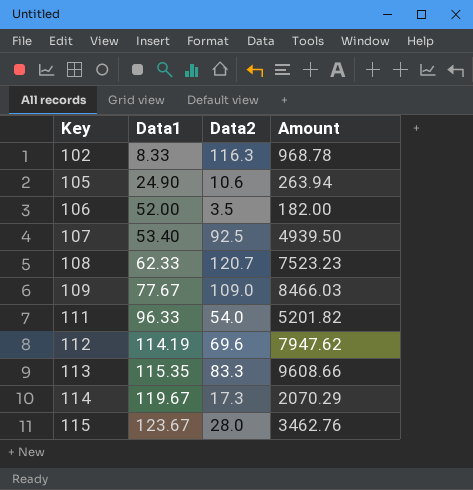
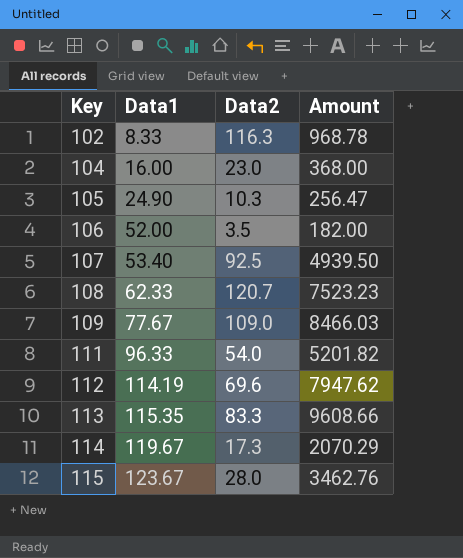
row 104: none -> 16.00 | 23.0 | 368.00
105 | Data2: 10.6 -> 10.3
105 | Amount: 263.94 -> 256.47

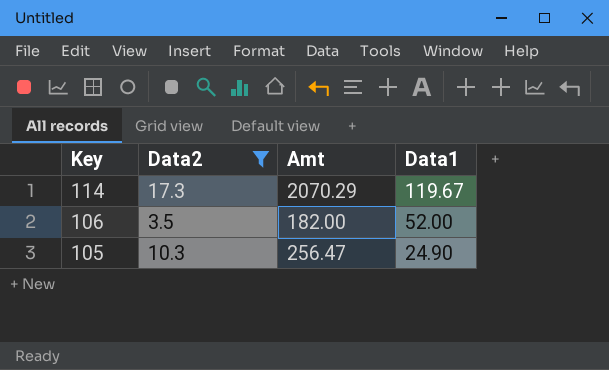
filter: none -> Data2 <= 17.3
row order: Key ascending -> Key descending
column name: Amount -> Amt
column Data1 | position: 2 -> 4

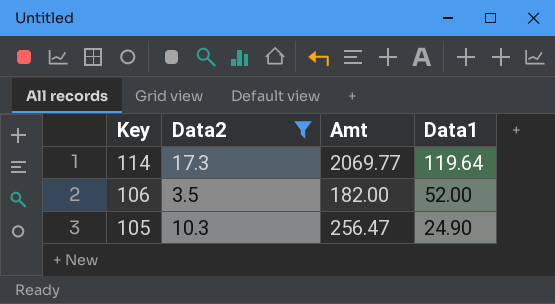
114 | Amt: 2070.29 -> 2069.77
114 | Data1: 119.67 -> 119.64

